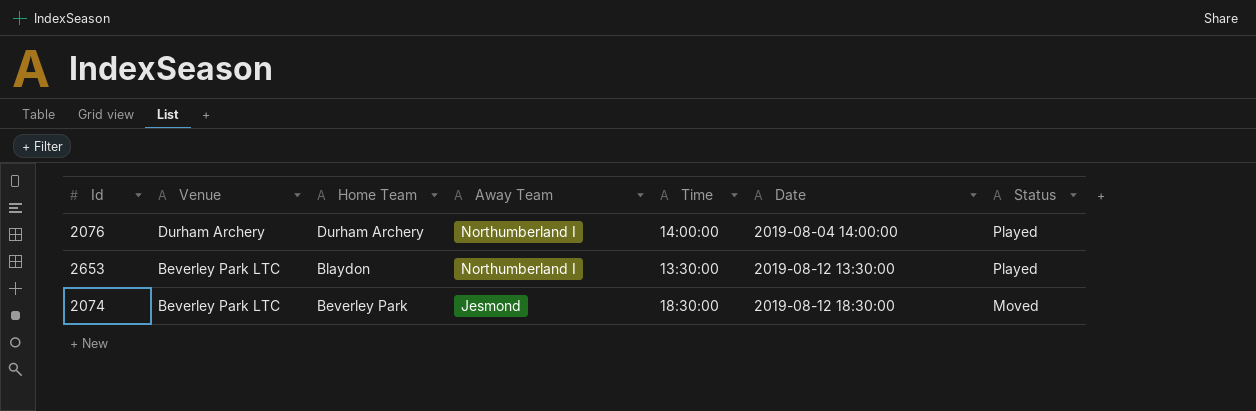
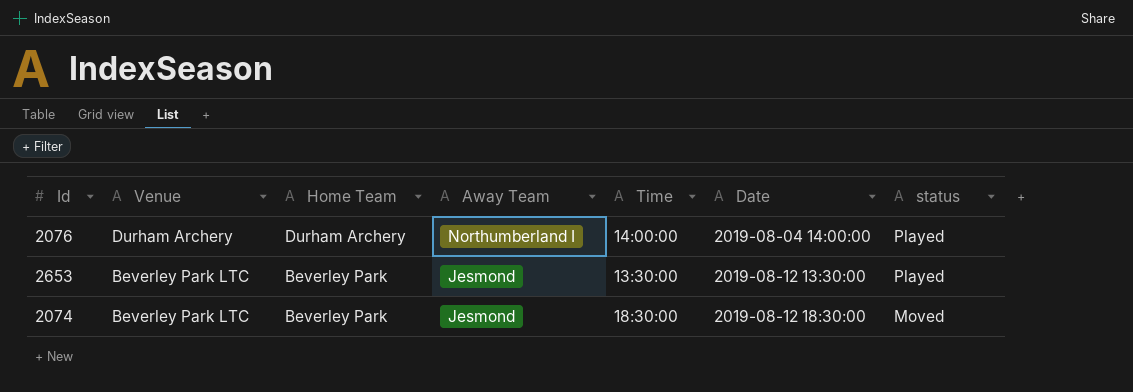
column name: Status -> status
2653 | Home Team: Blaydon -> Beverley Park
2653 | Away Team: Northumberland I -> Jesmond

